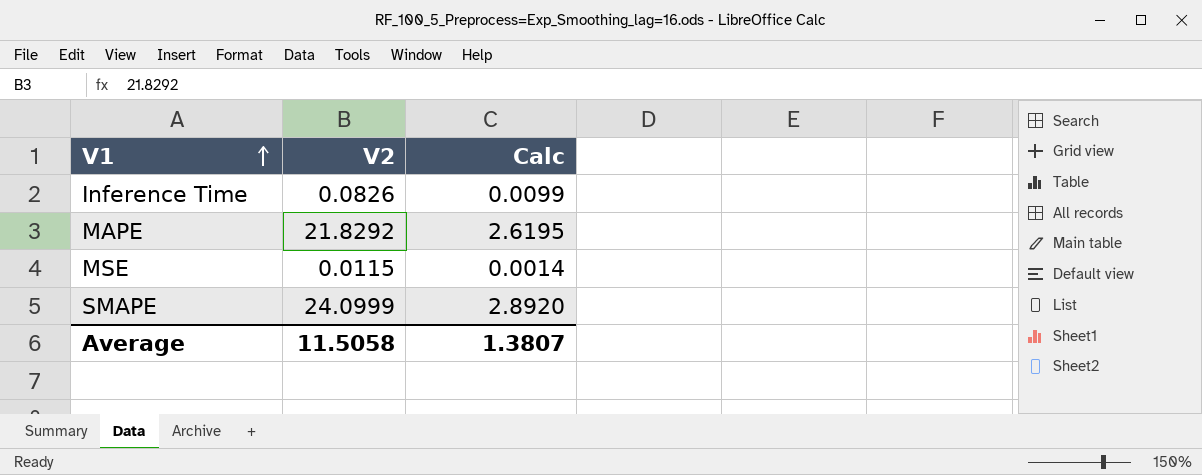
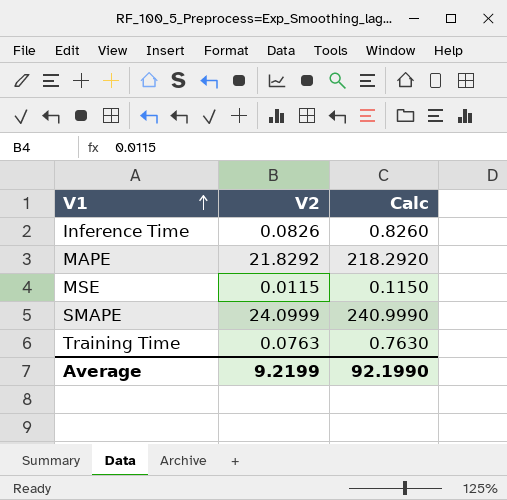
column Calc | formula: [V2] * 0.12 -> [V2] * 10
row Training Time: none -> 0.0763 | 0.7630
Average | V2: 11.5058 -> 9.2199
Average | Calc: 1.3807 -> 92.1990

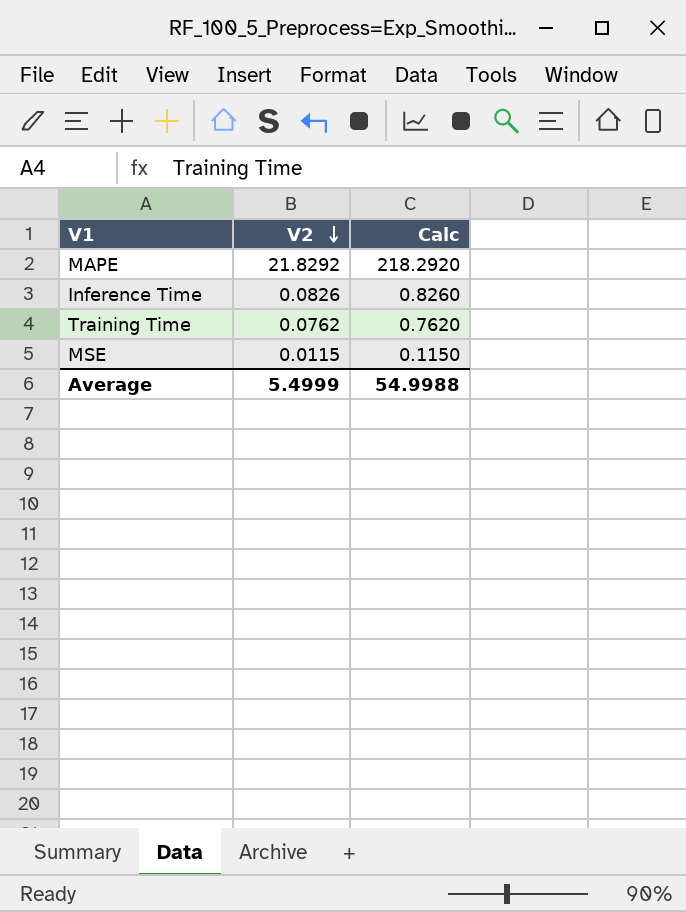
row order: V1 ascending -> V2 descending
row SMAPE: 24.0999 | 240.9990 -> none
Training Time | V2: 0.0763 -> 0.0762
Training Time | Calc: 0.7630 -> 0.7620
Average | V2: 9.2199 -> 5.4999
Average | Calc: 92.1990 -> 54.9988

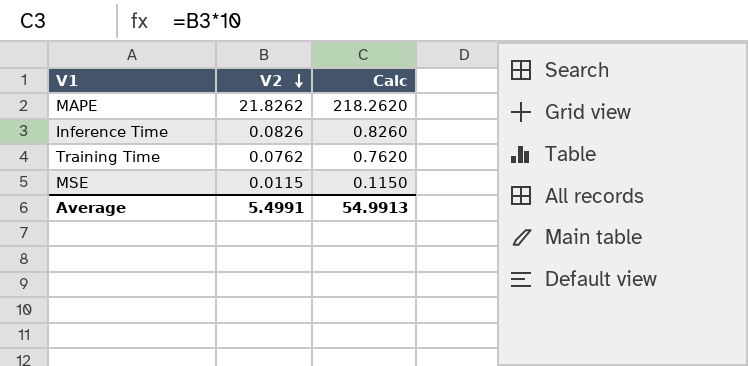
MAPE | V2: 21.8292 -> 21.8262
MAPE | Calc: 218.2920 -> 218.2620
Average | V2: 5.4999 -> 5.4991
Average | Calc: 54.9988 -> 54.9913

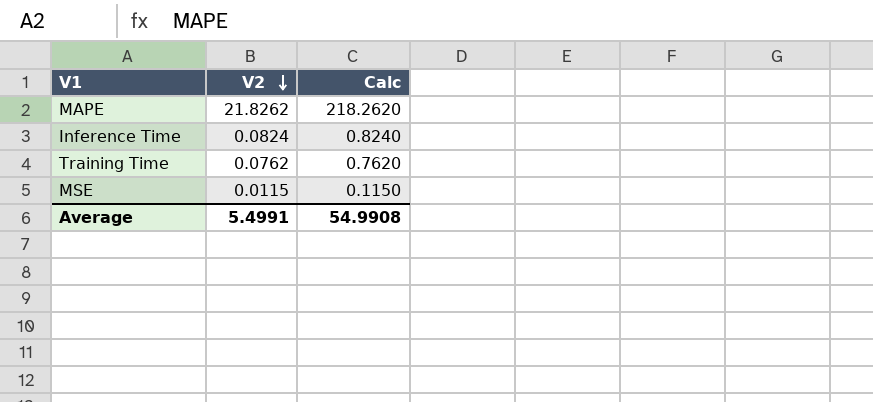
Inference Time | V2: 0.0826 -> 0.0824
Inference Time | Calc: 0.8260 -> 0.8240
Average | Calc: 54.9913 -> 54.9908

